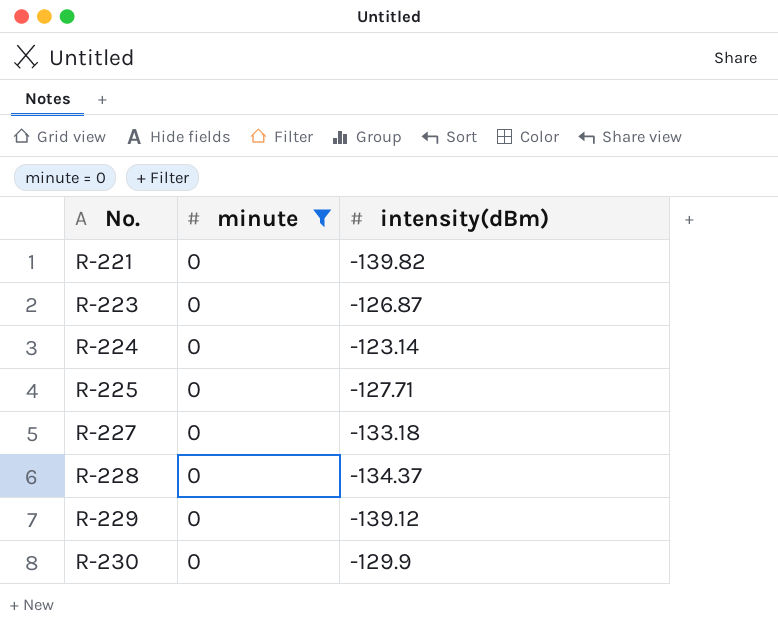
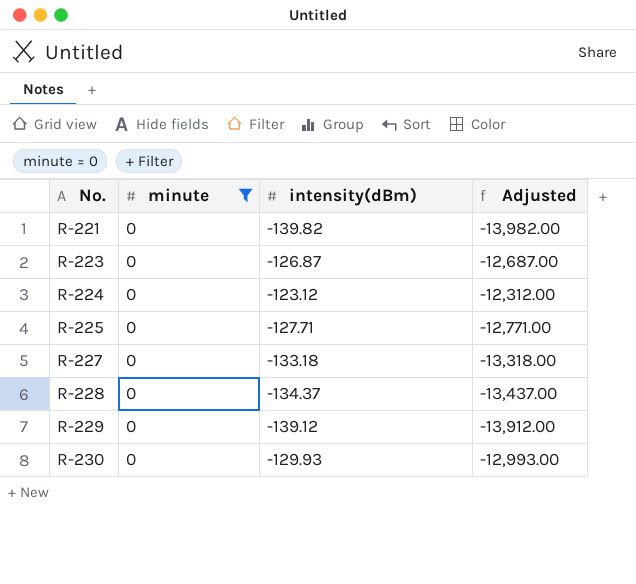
column Adjusted | formula: none -> [intensity(dBm)] * 100
R-224 | intensity(dBm): -123.14 -> -123.12
R-230 | intensity(dBm): -129.9 -> -129.93

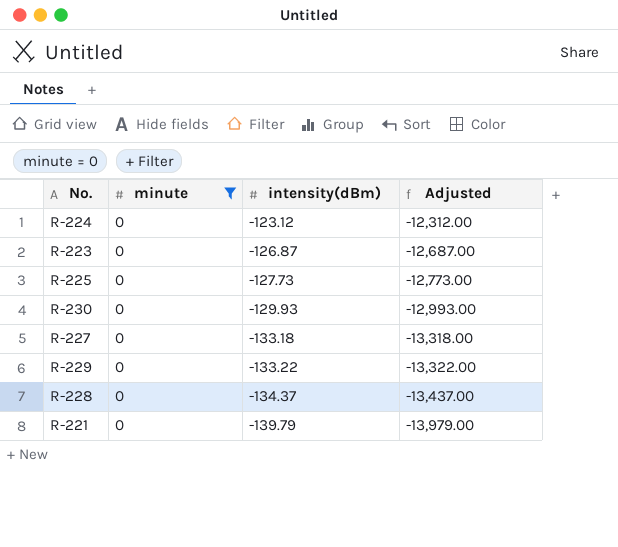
row order: No. ascending -> intensity(dBm) descending
R-225 | intensity(dBm): -127.71 -> -127.73
R-225 | Adjusted: -12,771.00 -> -12,773.00
R-229 | intensity(dBm): -139.12 -> -133.22
R-229 | Adjusted: -13,912.00 -> -13,322.00
R-221 | intensity(dBm): -139.82 -> -139.79
R-221 | Adjusted: -13,982.00 -> -13,979.00

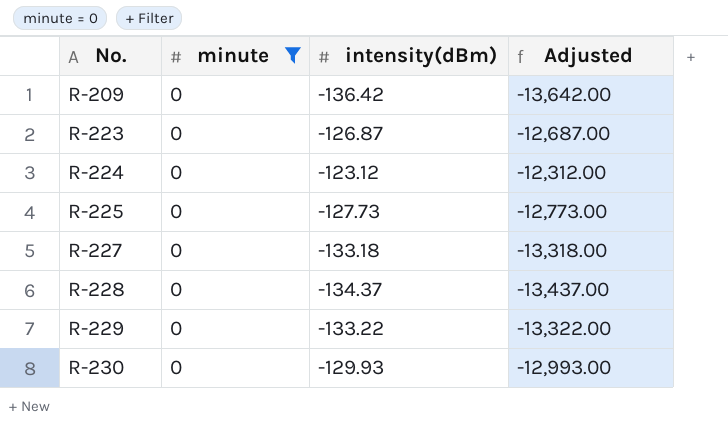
row order: intensity(dBm) descending -> No. ascending
row R-221: 0 | -139.79 | -13,979.00 -> none
row R-209: none -> 0 | -136.42 | -13,642.00

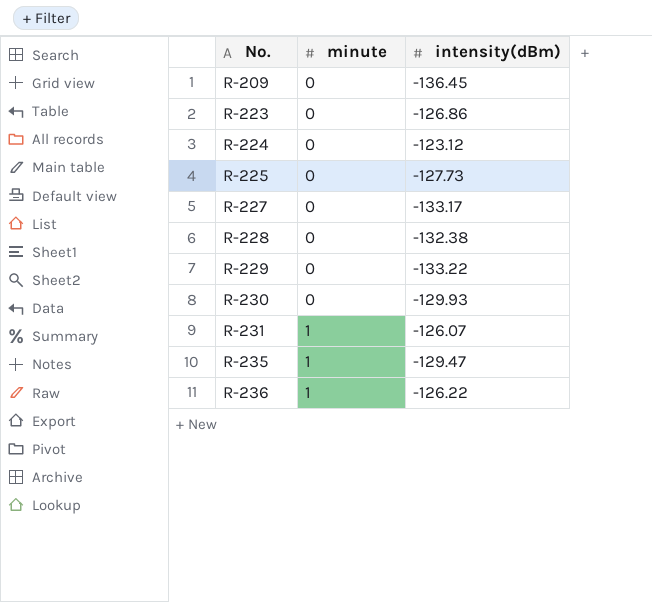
filter: minute = 0 -> none
column Adjusted | formula: [intensity(dBm)] * 100 -> none
R-209 | intensity(dBm): -136.42 -> -136.45
R-223 | intensity(dBm): -126.87 -> -126.86
R-227 | intensity(dBm): -133.18 -> -133.17
R-228 | intensity(dBm): -134.37 -> -132.38

